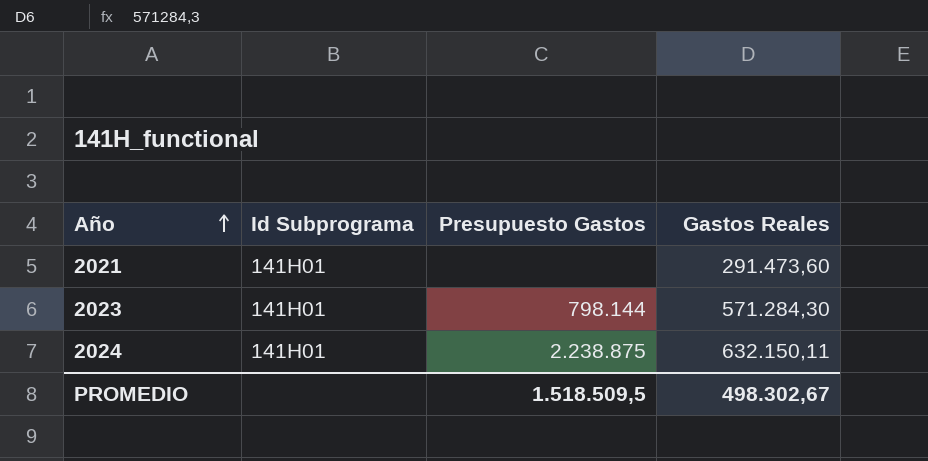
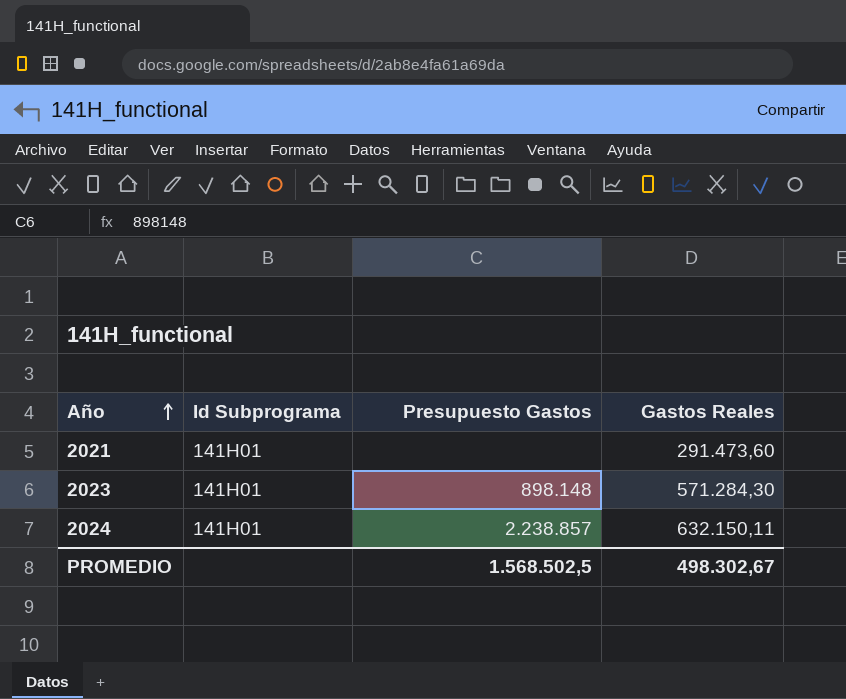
2023 | Presupuesto Gastos: 798.144 -> 898.148
2024 | Presupuesto Gastos: 2.238.875 -> 2.238.857
PROMEDIO | Presupuesto Gastos: 1.518.509,5 -> 1.568.502,5

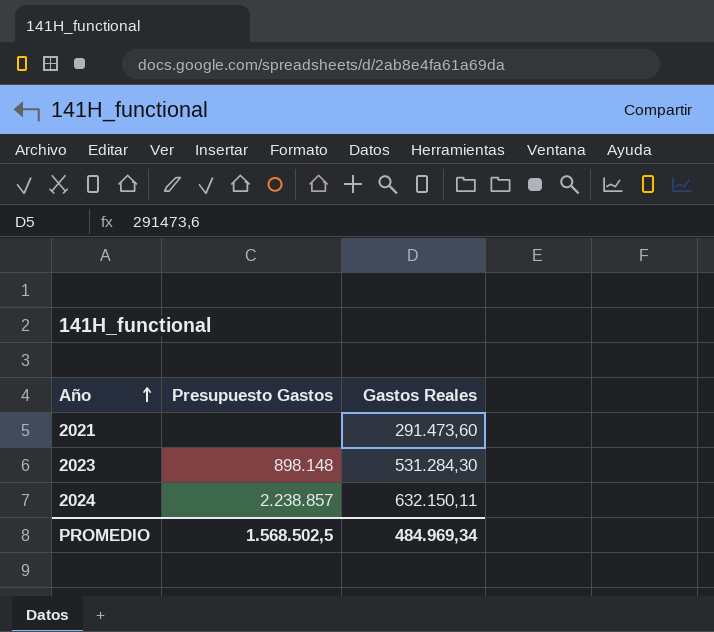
column Id Subprograma | position: 2 -> none
2023 | Gastos Reales: 571.284,30 -> 531.284,30
PROMEDIO | Gastos Reales: 498.302,67 -> 484.969,34

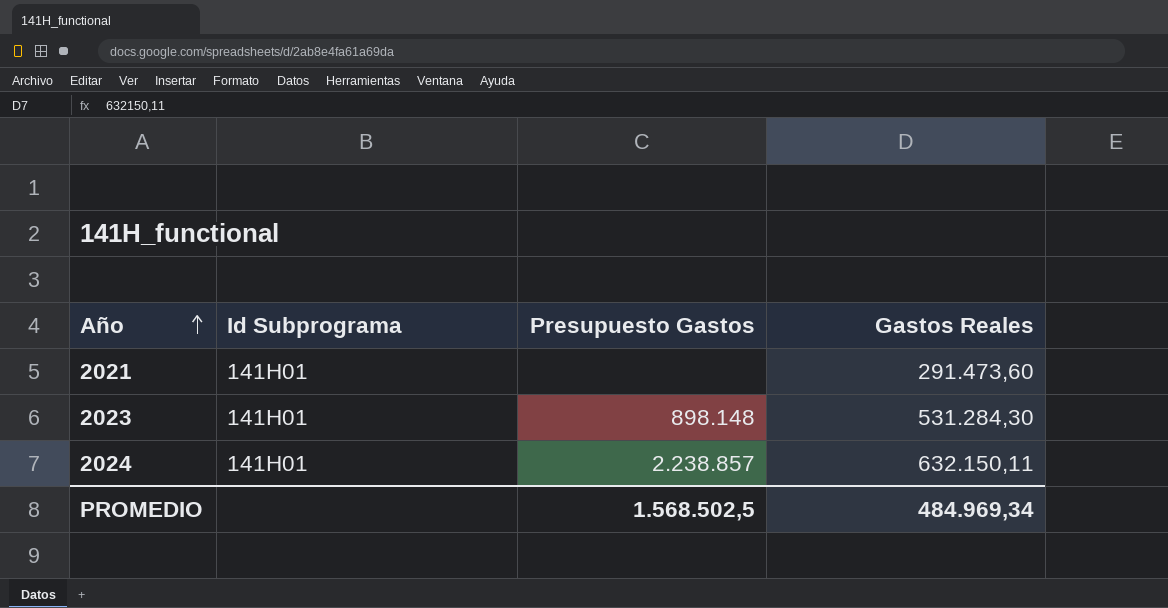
column Id Subprograma | position: none -> 2

